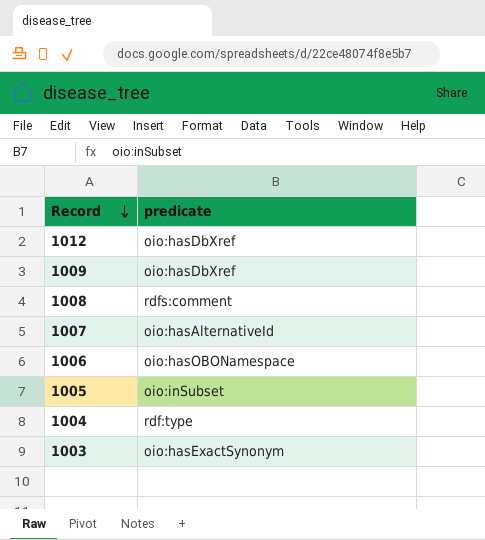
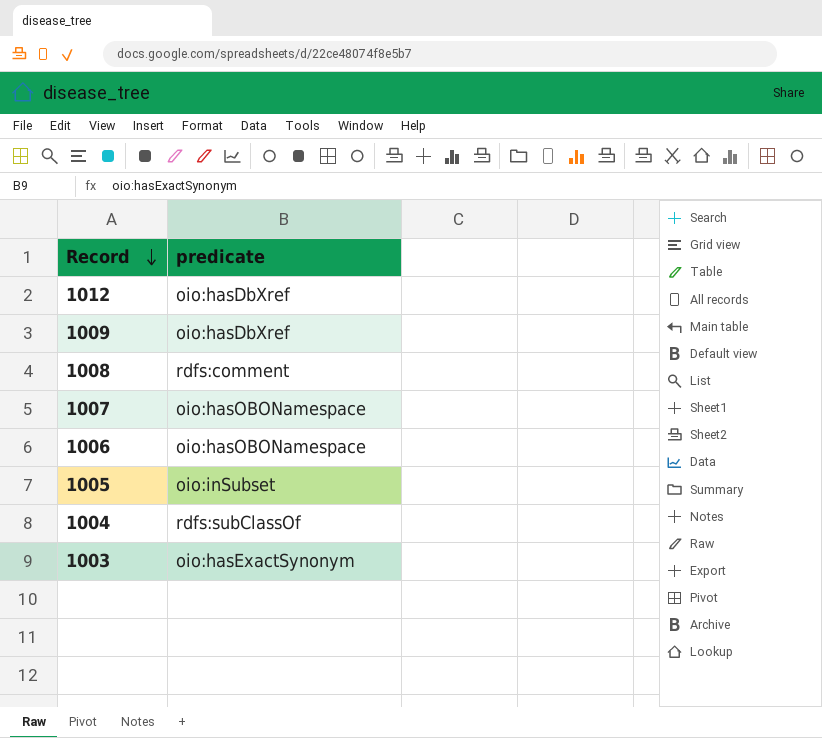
1007 | predicate: oio:hasAlternativeId -> oio:hasOBONamespace
1004 | predicate: rdf:type -> rdfs:subClassOf

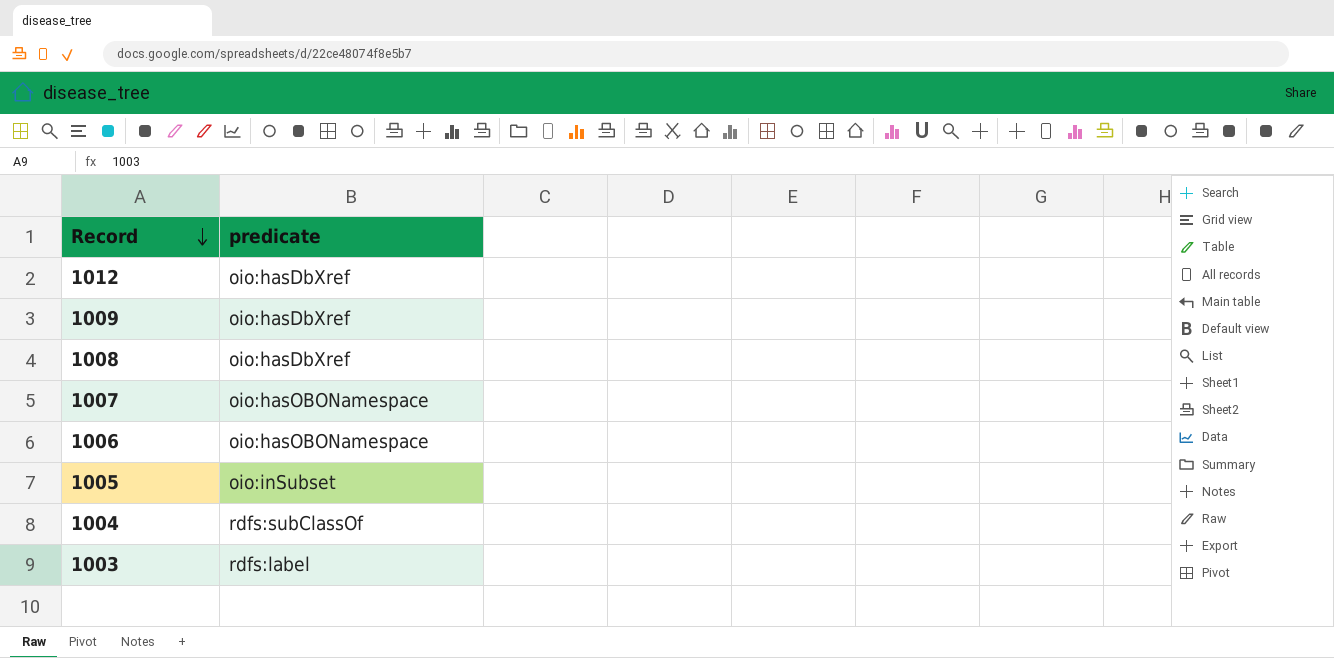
1008 | predicate: rdfs:comment -> oio:hasDbXref
1003 | predicate: oio:hasExactSynonym -> rdfs:label

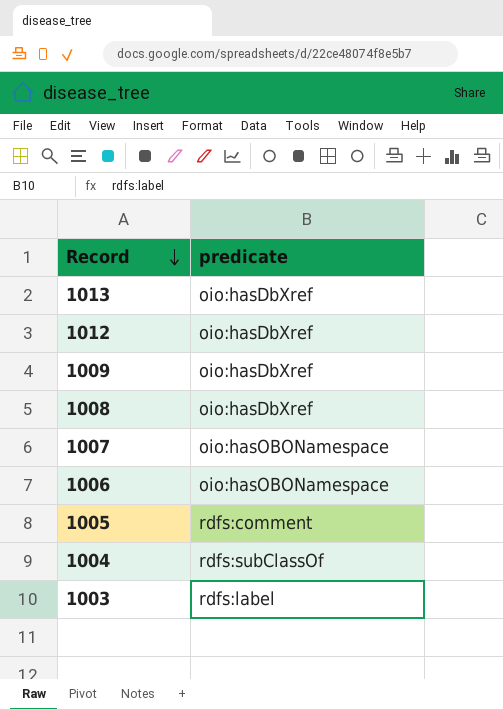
row 1013: none -> oio:hasDbXref
1005 | predicate: oio:inSubset -> rdfs:comment

